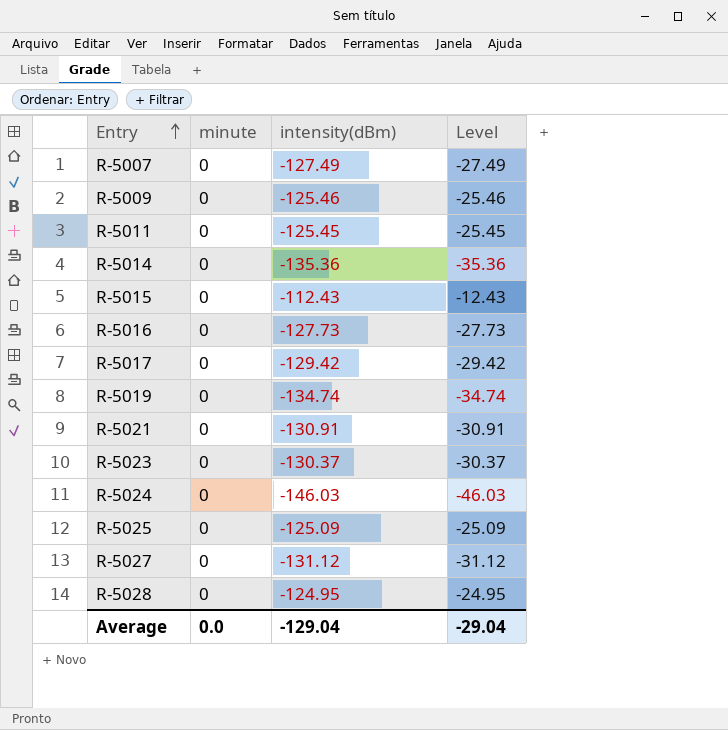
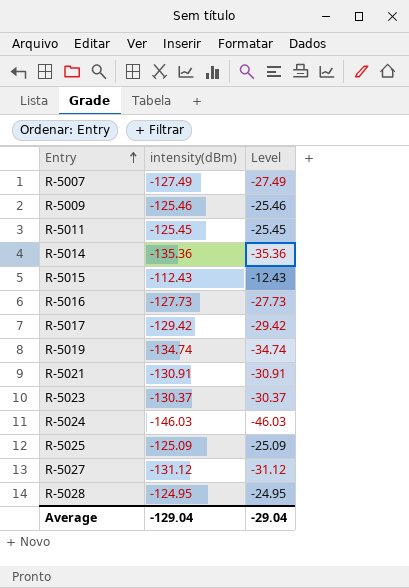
column minute | position: 2 -> none

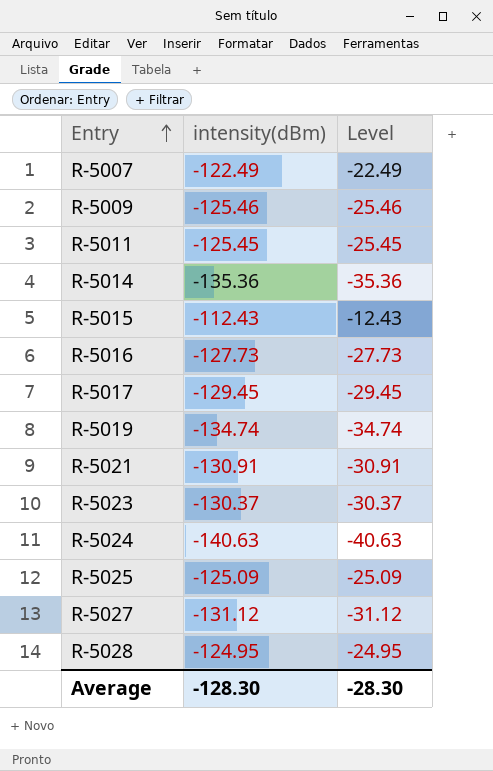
R-5007 | intensity(dBm): -127.49 -> -122.49
R-5007 | Level: -27.49 -> -22.49
R-5017 | intensity(dBm): -129.42 -> -129.45
R-5017 | Level: -29.42 -> -29.45
R-5024 | intensity(dBm): -146.03 -> -140.63
R-5024 | Level: -46.03 -> -40.63
Average | intensity(dBm): -129.04 -> -128.30
Average | Level: -29.04 -> -28.30

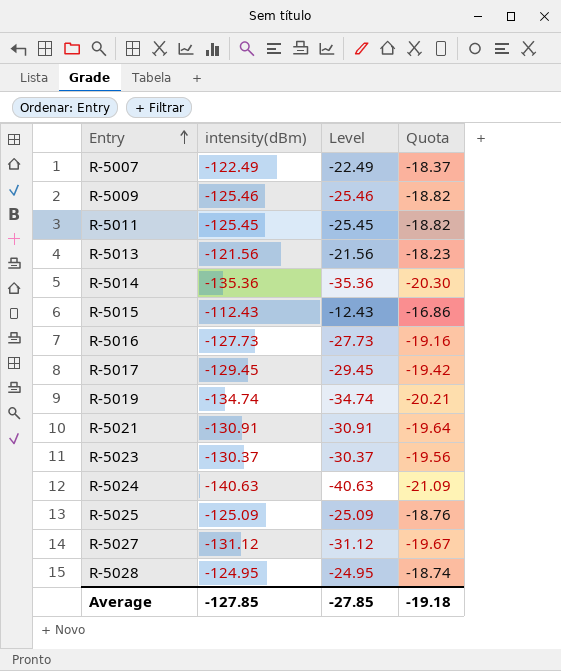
column Quota | formula: none -> [intensity(dBm)] * 0.15
row R-5013: none -> -121.56 | -21.56 | -18.23
Average | intensity(dBm): -128.30 -> -127.85
Average | Level: -28.30 -> -27.85

